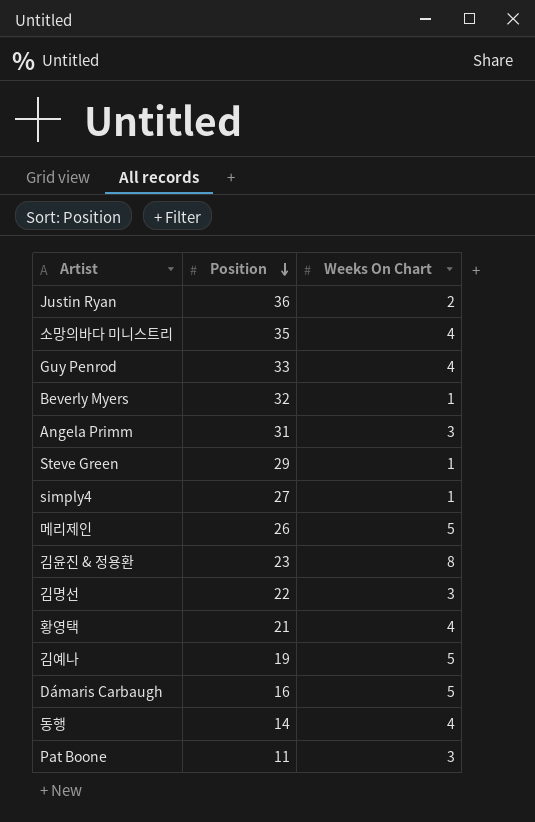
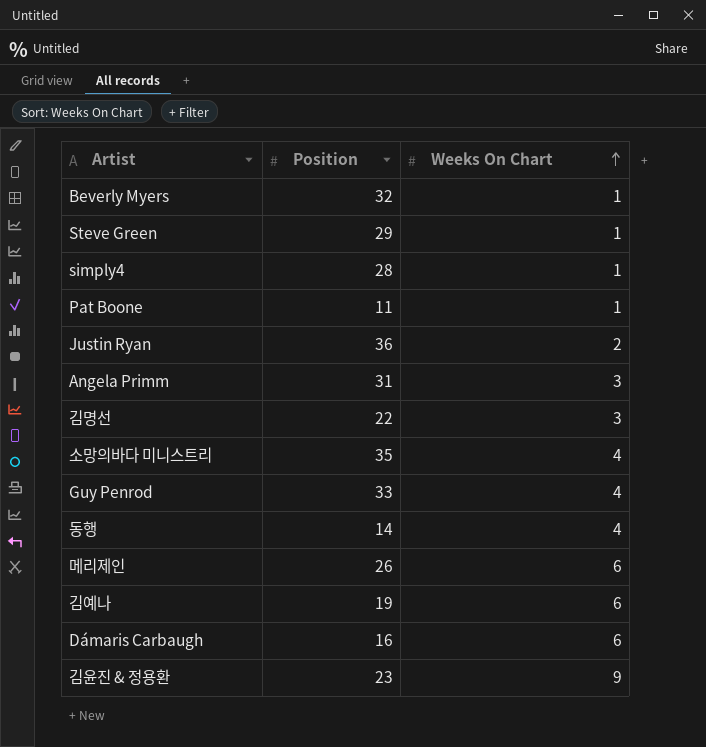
row order: Position descending -> Weeks On Chart ascending
row 황영택: 21 | 4 -> none
simply4 | Position: 27 -> 28
Pat Boone | Weeks On Chart: 3 -> 1
메리제인 | Weeks On Chart: 5 -> 6
김예나 | Weeks On Chart: 5 -> 6
Dámaris Carbaugh | Weeks On Chart: 5 -> 6
김윤진 & 정용환 | Weeks On Chart: 8 -> 9

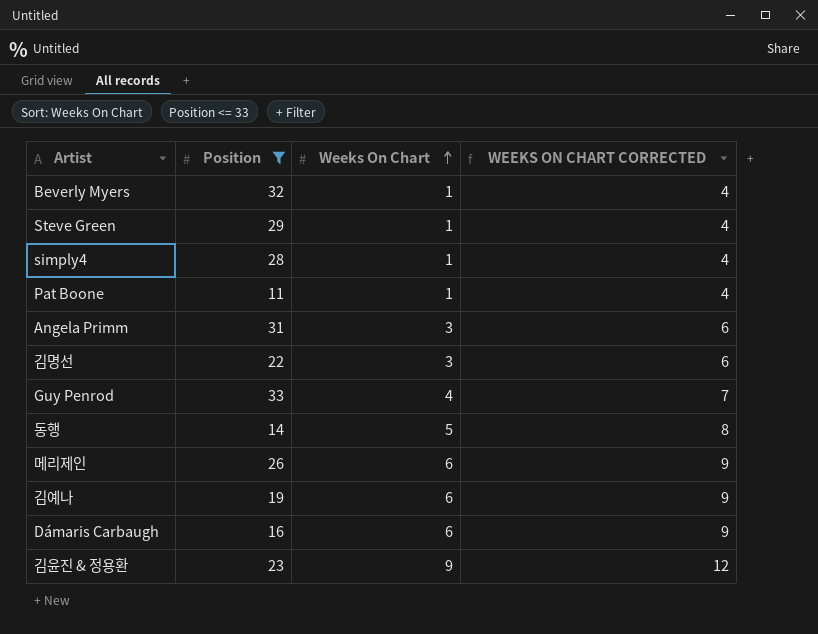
filter: none -> Position <= 33
column WEEKS ON CHART CORRECTED | formula: none -> [Weeks On Chart] + 3
동행 | Weeks On Chart: 4 -> 5

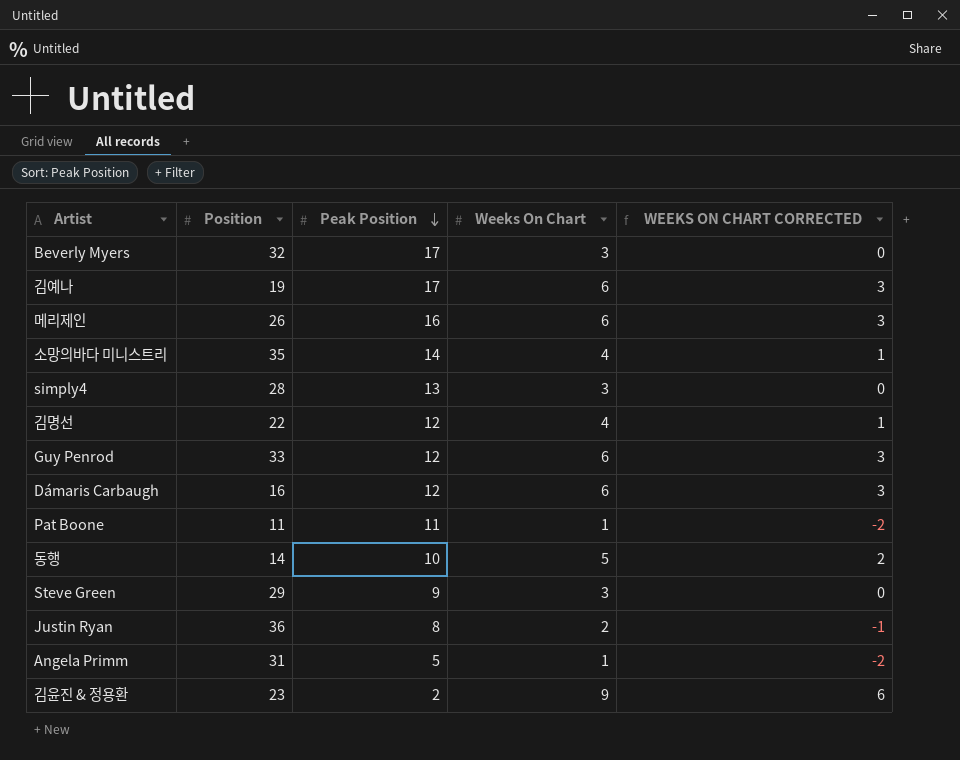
filter: Position <= 33 -> none
row order: Weeks On Chart ascending -> Peak Position descending
column Peak Position | position: none -> 3
column WEEKS ON CHART CORRECTED | formula: [Weeks On Chart] + 3 -> [Weeks On Chart] - 3
Beverly Myers | Weeks On Chart: 1 -> 3
simply4 | Weeks On Chart: 1 -> 3
김명선 | Weeks On Chart: 3 -> 4
Guy Penrod | Weeks On Chart: 4 -> 6
Steve Green | Weeks On Chart: 1 -> 3
Angela Primm | Weeks On Chart: 3 -> 1

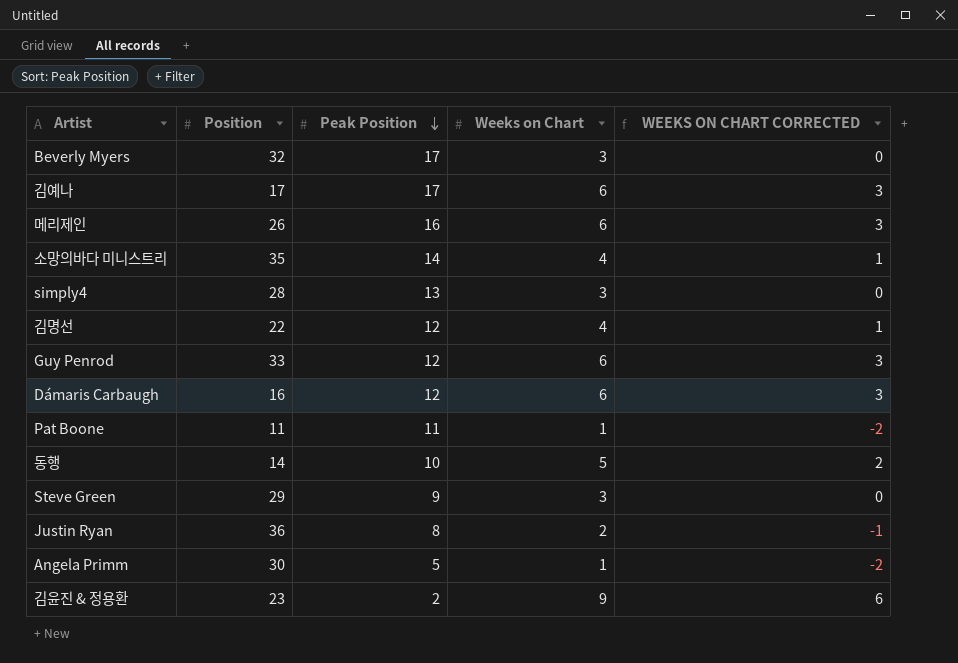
column name: Weeks On Chart -> Weeks on Chart
김예나 | Position: 19 -> 17
Angela Primm | Position: 31 -> 30

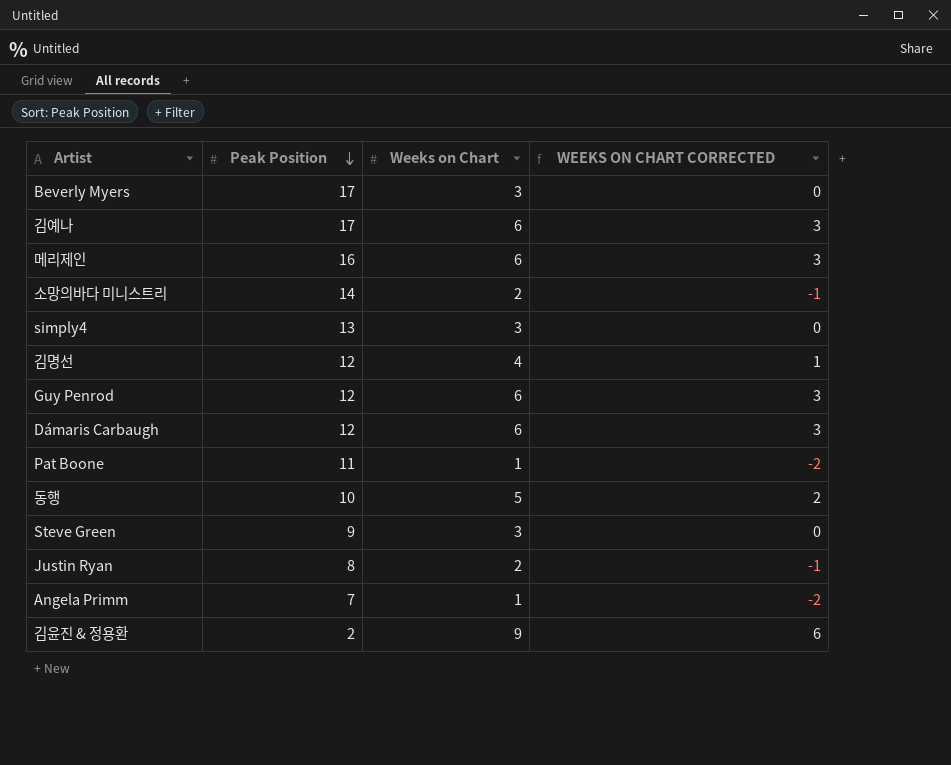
column Position | position: 2 -> none
소망의바다 미니스트리 | Weeks on Chart: 4 -> 2
소망의바다 미니스트리 | WEEKS ON CHART CORRECTED: 1 -> -1
Angela Primm | Peak Position: 5 -> 7

